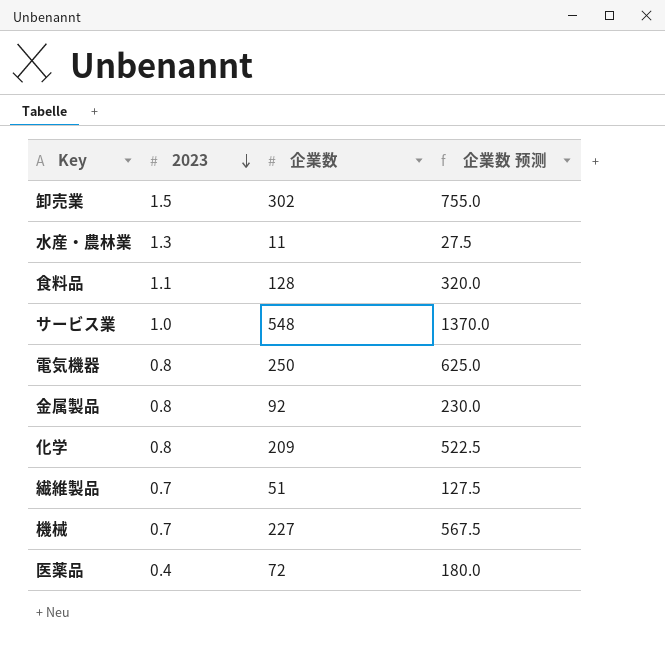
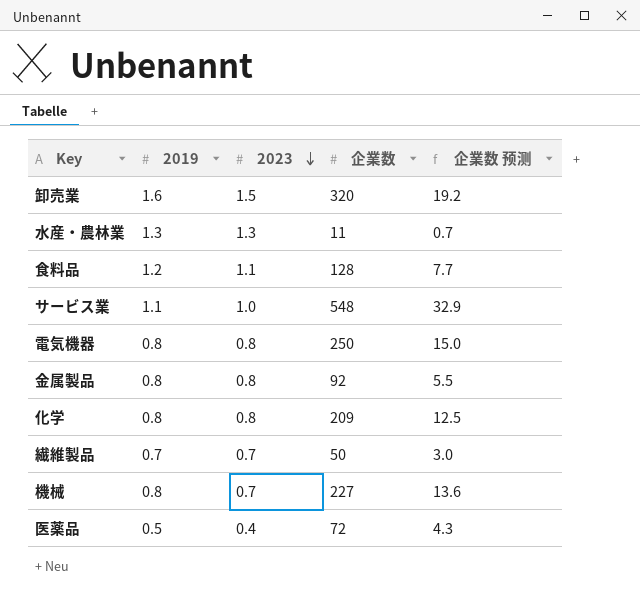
column 2019 | position: none -> 2
column 企業数 预测 | formula: [企業数] * 2.5 -> [企業数] * 0.06
卸売業 | 企業数: 302 -> 320
繊維製品 | 企業数: 51 -> 50

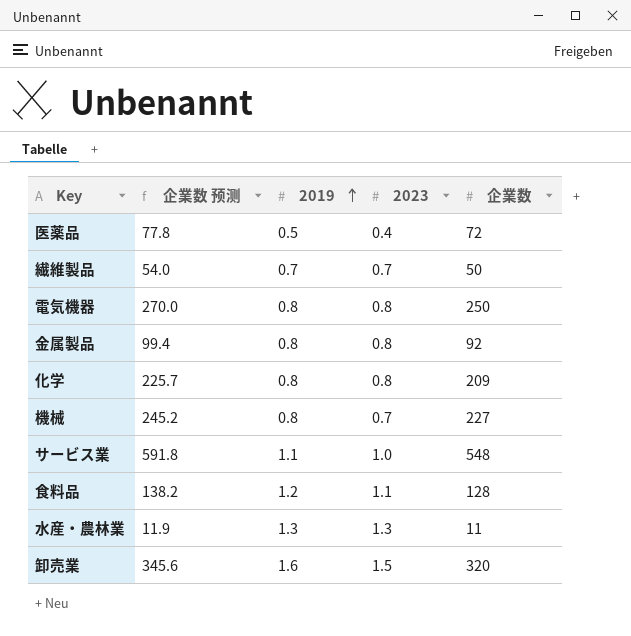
row order: 2023 descending -> 2019 ascending
column 企業数 预测 | formula: [企業数] * 0.06 -> [企業数] * 1.08
column 企業数 预测 | position: 5 -> 2

